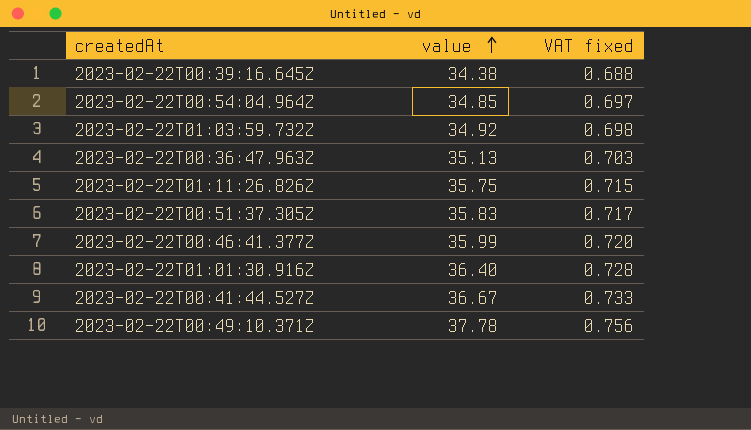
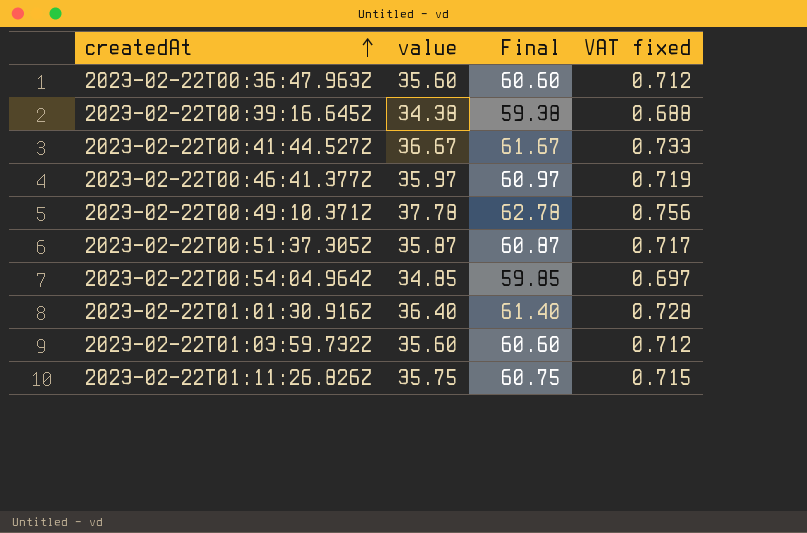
row order: value ascending -> createdAt ascending
column Final | formula: none -> [value] + 25
2023-02-22T00:36:47.963Z | value: 35.13 -> 35.60
2023-02-22T00:36:47.963Z | VAT fixed: 0.703 -> 0.712
2023-02-22T00:46:41.377Z | value: 35.99 -> 35.97
2023-02-22T00:46:41.377Z | VAT fixed: 0.720 -> 0.719
2023-02-22T00:51:37.305Z | value: 35.83 -> 35.87
2023-02-22T01:03:59.732Z | value: 34.92 -> 35.60
2023-02-22T01:03:59.732Z | VAT fixed: 0.698 -> 0.712

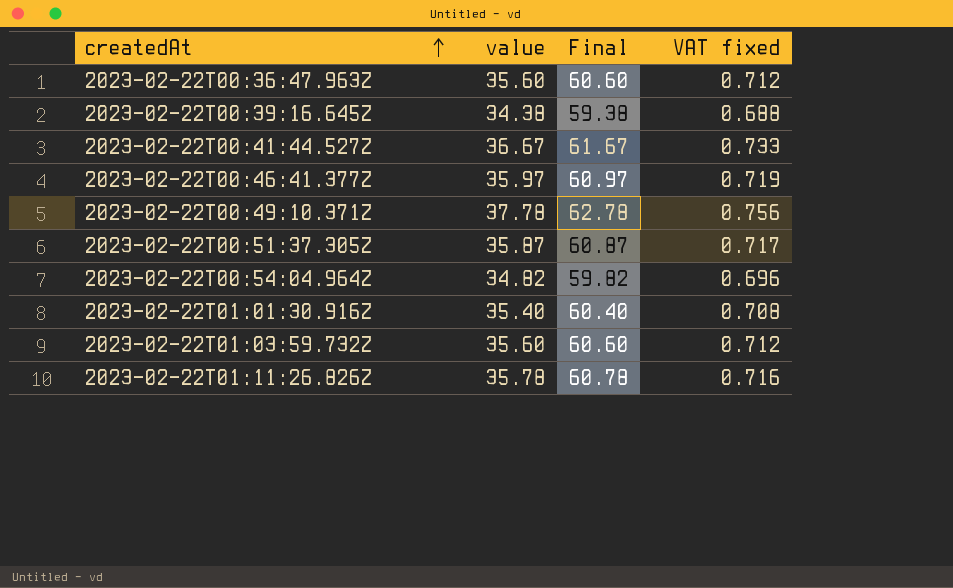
2023-02-22T00:54:04.964Z | value: 34.85 -> 34.82
2023-02-22T00:54:04.964Z | Final: 59.85 -> 59.82
2023-02-22T00:54:04.964Z | VAT fixed: 0.697 -> 0.696
2023-02-22T01:01:30.916Z | value: 36.40 -> 35.40
2023-02-22T01:01:30.916Z | Final: 61.40 -> 60.40
2023-02-22T01:01:30.916Z | VAT fixed: 0.728 -> 0.708
2023-02-22T01:11:26.826Z | value: 35.75 -> 35.78
2023-02-22T01:11:26.826Z | Final: 60.75 -> 60.78
2023-02-22T01:11:26.826Z | VAT fixed: 0.715 -> 0.716

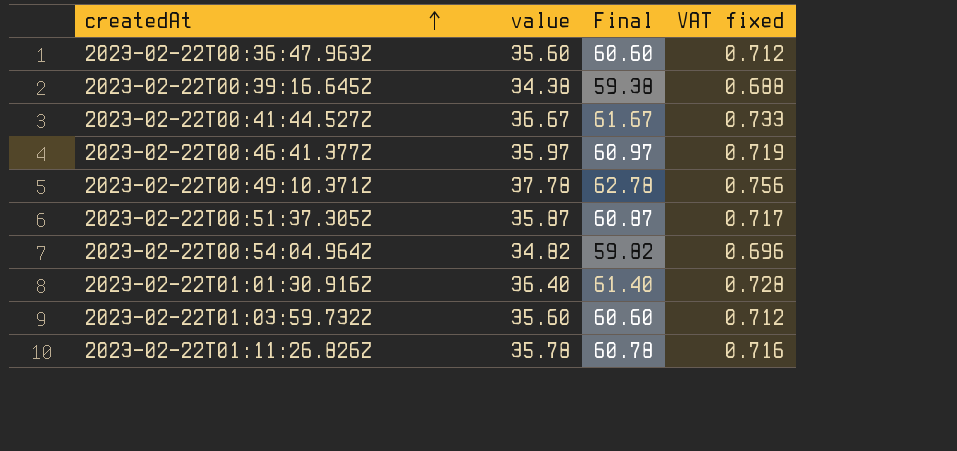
2023-02-22T01:01:30.916Z | value: 35.40 -> 36.40
2023-02-22T01:01:30.916Z | Final: 60.40 -> 61.40
2023-02-22T01:01:30.916Z | VAT fixed: 0.708 -> 0.728

